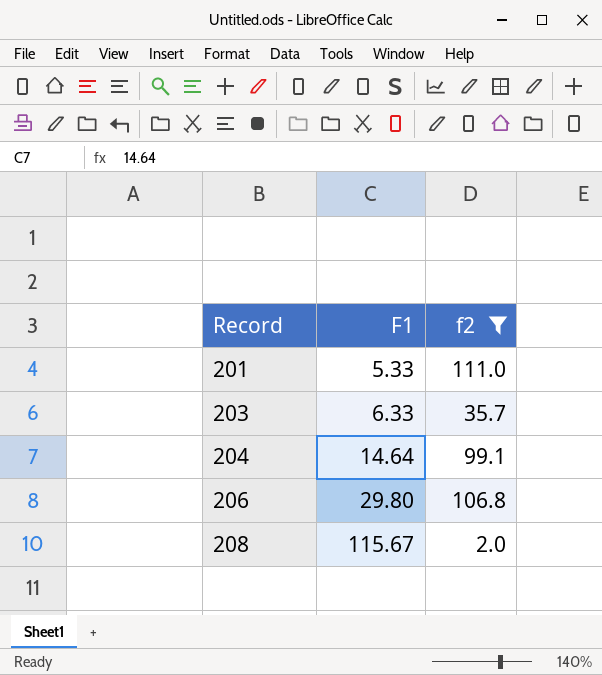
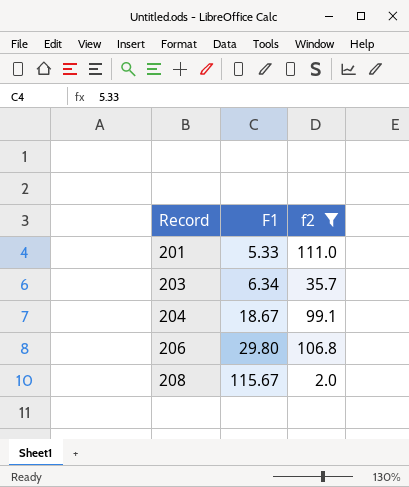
203 | F1: 6.33 -> 6.34
204 | F1: 14.64 -> 18.67

